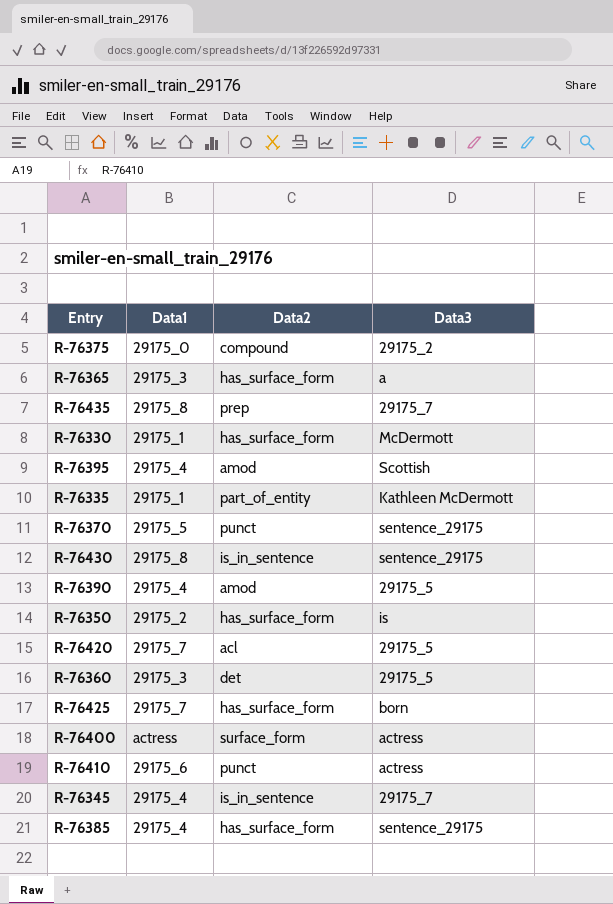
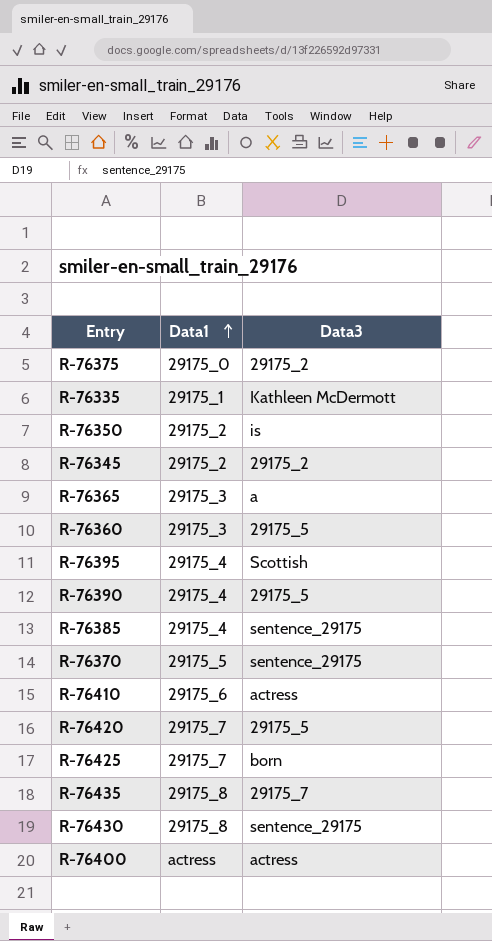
row order: none -> Data1 ascending
column Data2 | position: 3 -> none
row R-76330: 29175_1 | has_surface_form | McDermott -> none
R-76345 | Data1: 29175_4 -> 29175_2
R-76345 | Data3: 29175_7 -> 29175_2

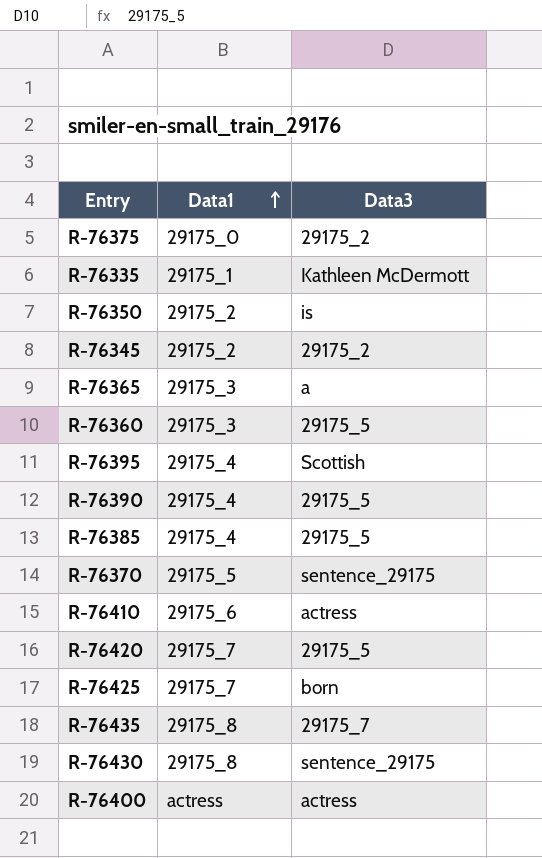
R-76385 | Data3: sentence_29175 -> 29175_5

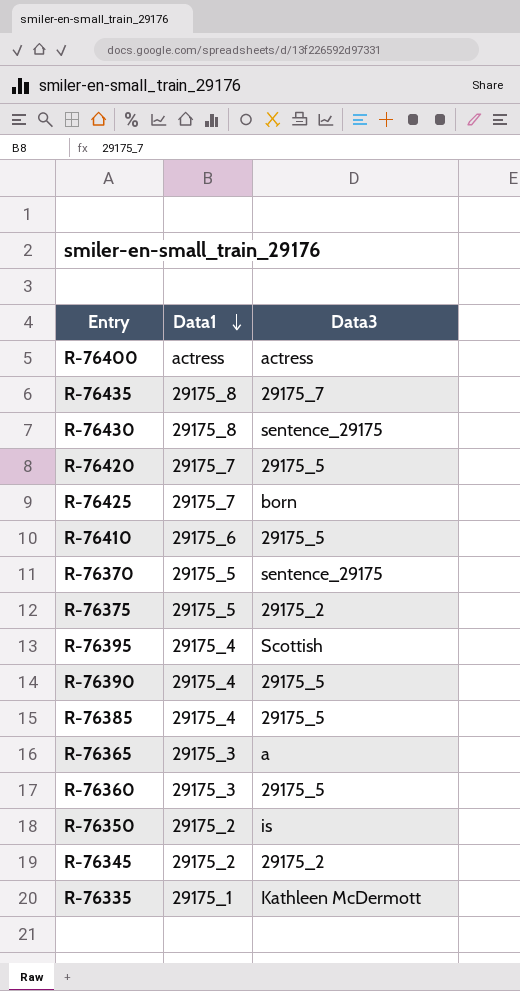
row order: Data1 ascending -> Data1 descending
R-76410 | Data3: actress -> 29175_5
R-76375 | Data1: 29175_0 -> 29175_5

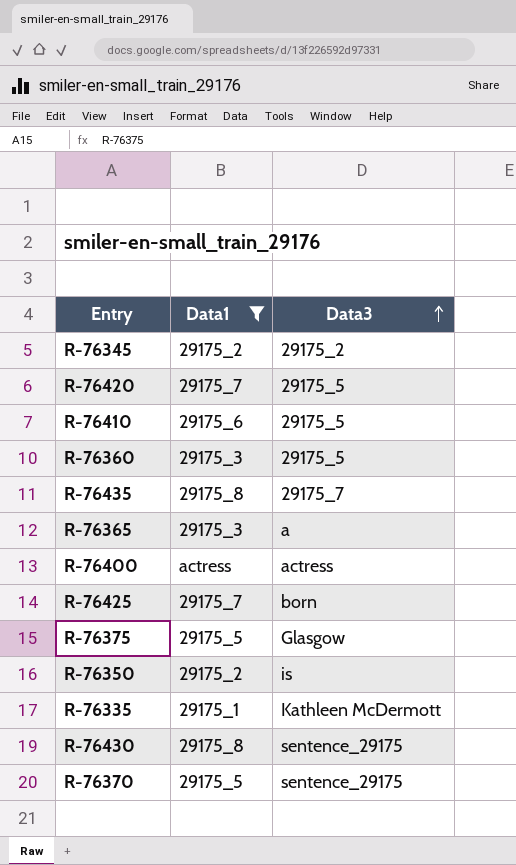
filter: none -> Data1 != 29175_4
row order: Data1 descending -> Data3 ascending
R-76375 | Data3: 29175_2 -> Glasgow

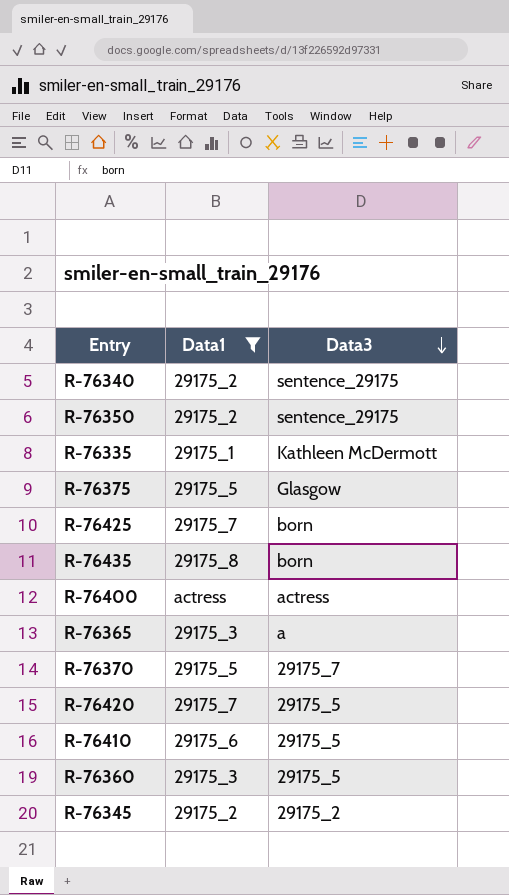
row order: Data3 ascending -> Data3 descending
row R-76430: 29175_8 | sentence_29175 -> none
row R-76340: none -> 29175_2 | sentence_29175
R-76350 | Data3: is -> sentence_29175
R-76435 | Data3: 29175_7 -> born
R-76370 | Data3: sentence_29175 -> 29175_7

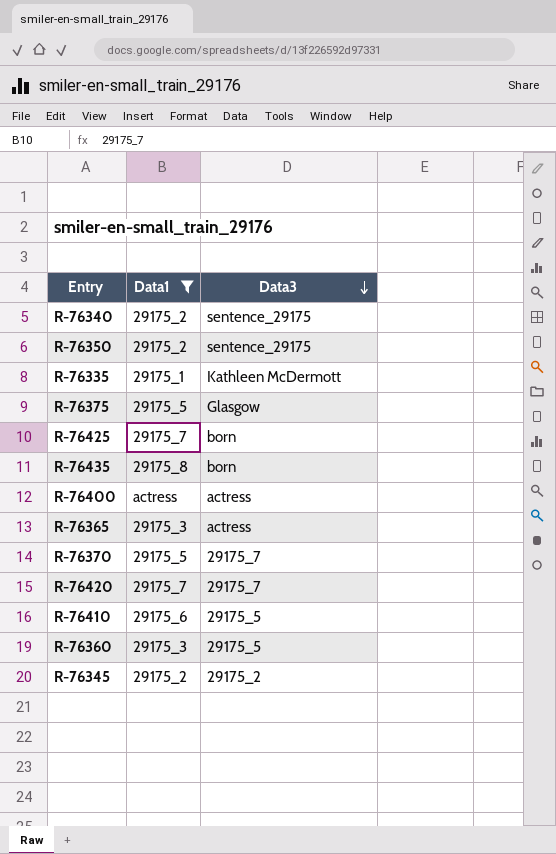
R-76365 | Data3: a -> actress
R-76420 | Data3: 29175_5 -> 29175_7

